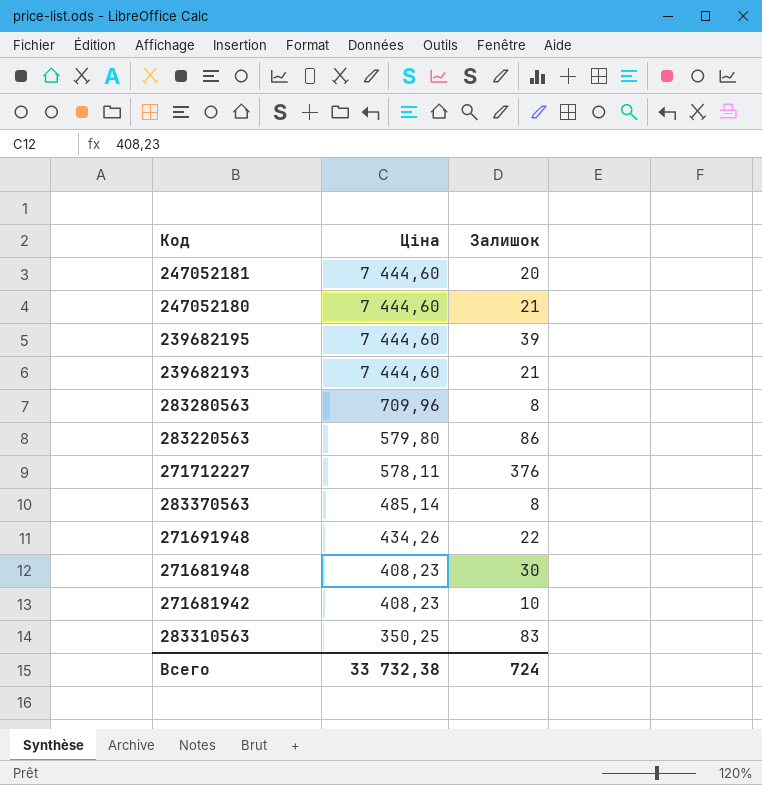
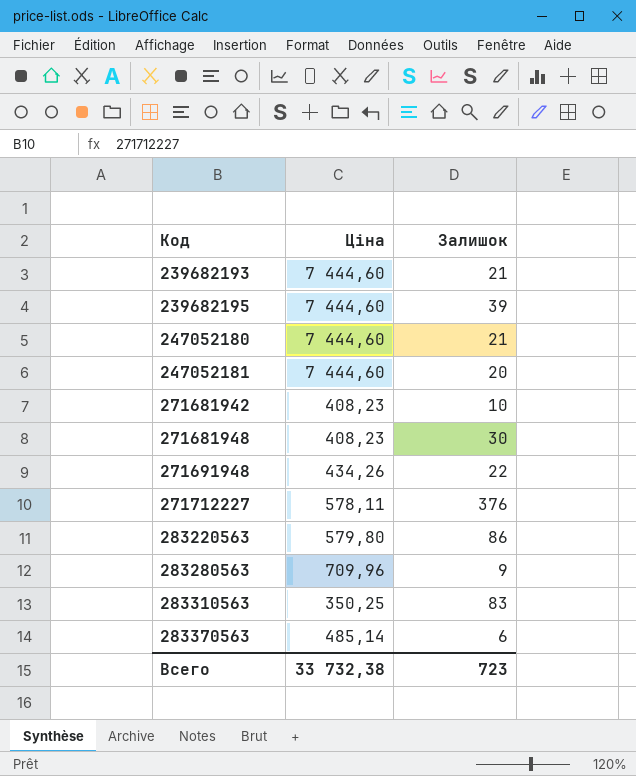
row order: Ціна descending -> Код ascending
283280563 | Залишок: 8 -> 9
283370563 | Залишок: 8 -> 6
Всего | Залишок: 724 -> 723

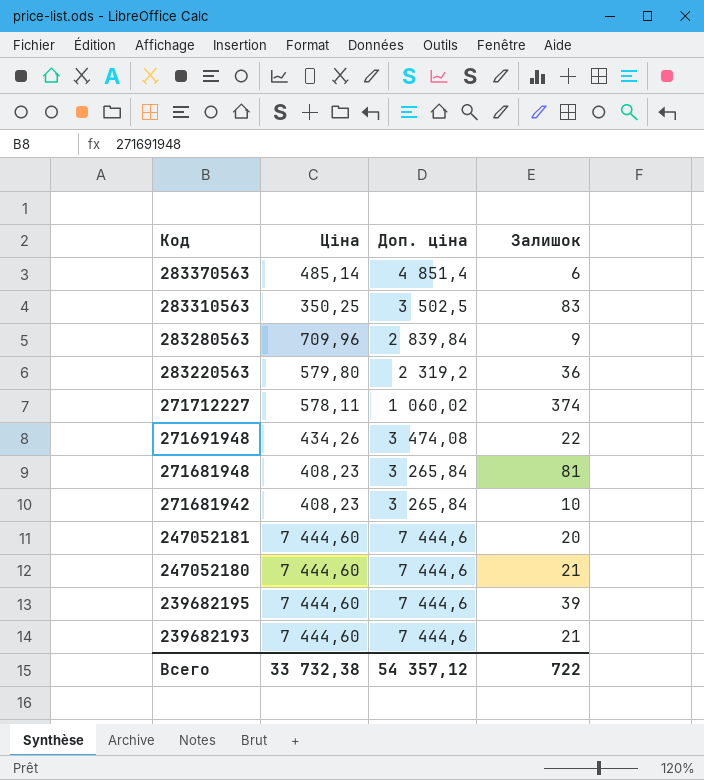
row order: Код ascending -> Код descending
column Доп. ціна | position: none -> 3
283220563 | Залишок: 86 -> 36
271712227 | Залишок: 376 -> 374
271681948 | Залишок: 30 -> 81
Всего | Залишок: 723 -> 722

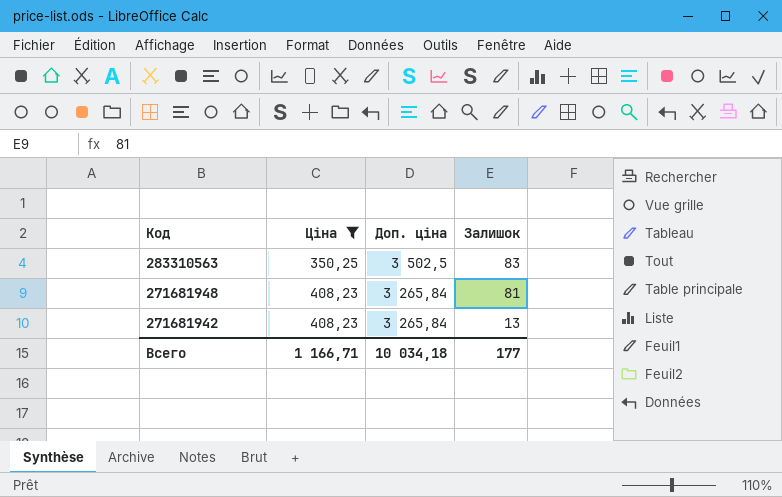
filter: none -> Ціна <= 408,23
271681942 | Залишок: 10 -> 13
Всего | Ціна: 33 732,38 -> 1 166,71
Всего | Доп. ціна: 54 357,12 -> 10 034,18
Всего | Залишок: 722 -> 177

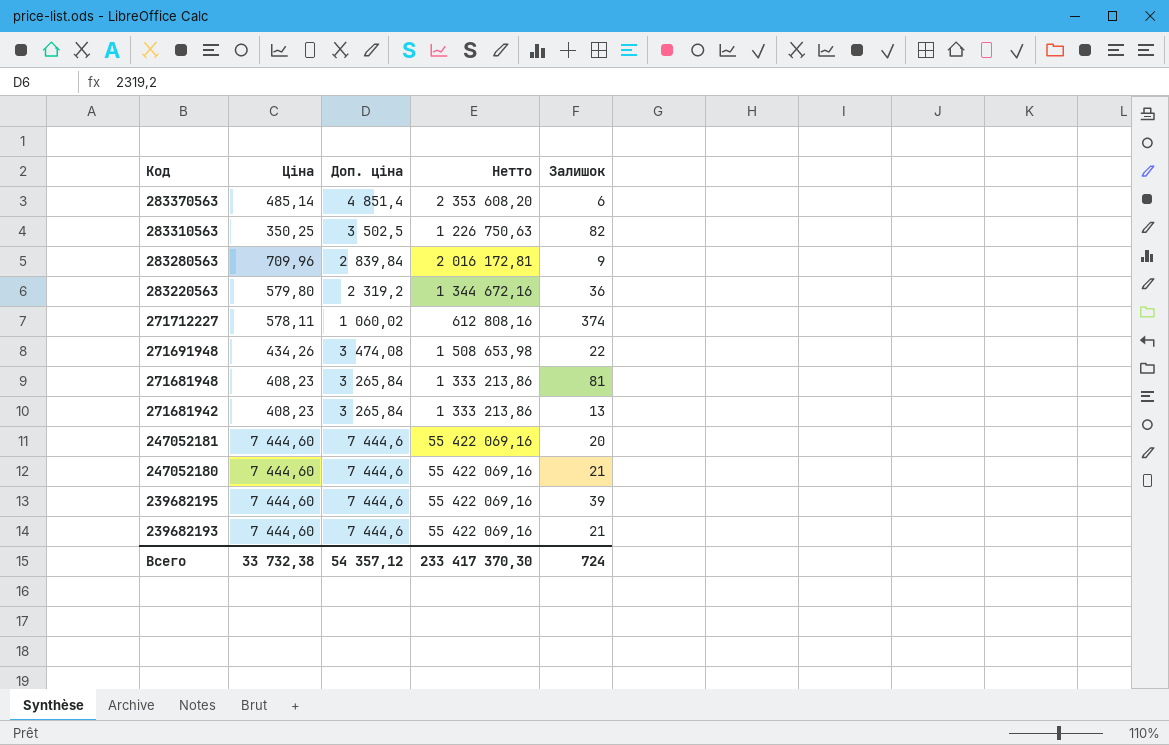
filter: Ціна <= 408,23 -> none
column Нетто | formula: none -> [Ціна] * [Доп. ціна]
283310563 | Залишок: 83 -> 82
Всего | Ціна: 1 166,71 -> 33 732,38
Всего | Доп. ціна: 10 034,18 -> 54 357,12
Всего | Залишок: 177 -> 724

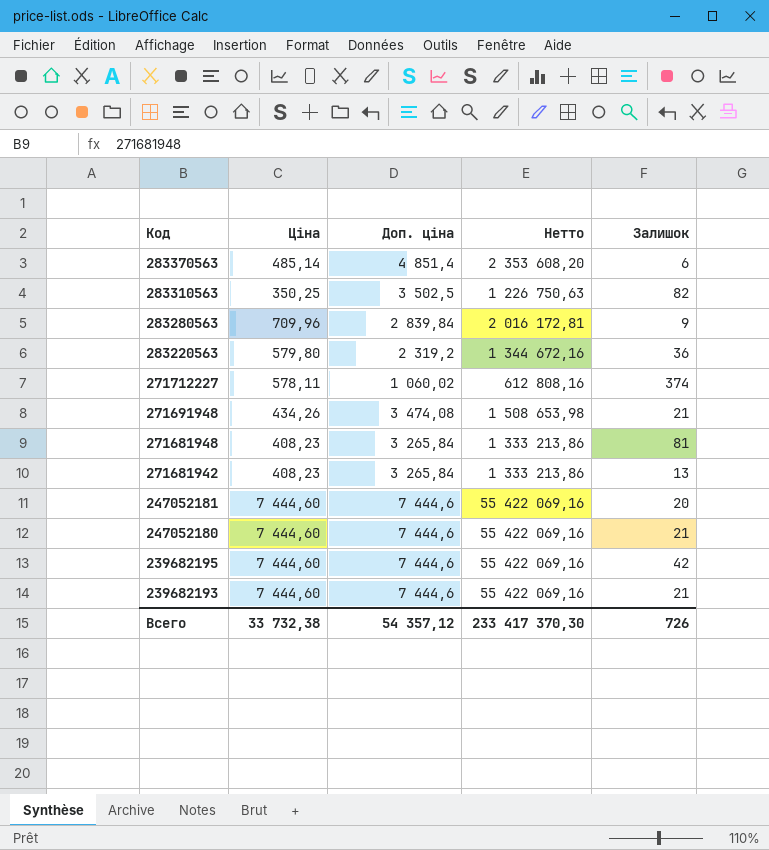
271691948 | Залишок: 22 -> 21
239682195 | Залишок: 39 -> 42
Всего | Залишок: 724 -> 726

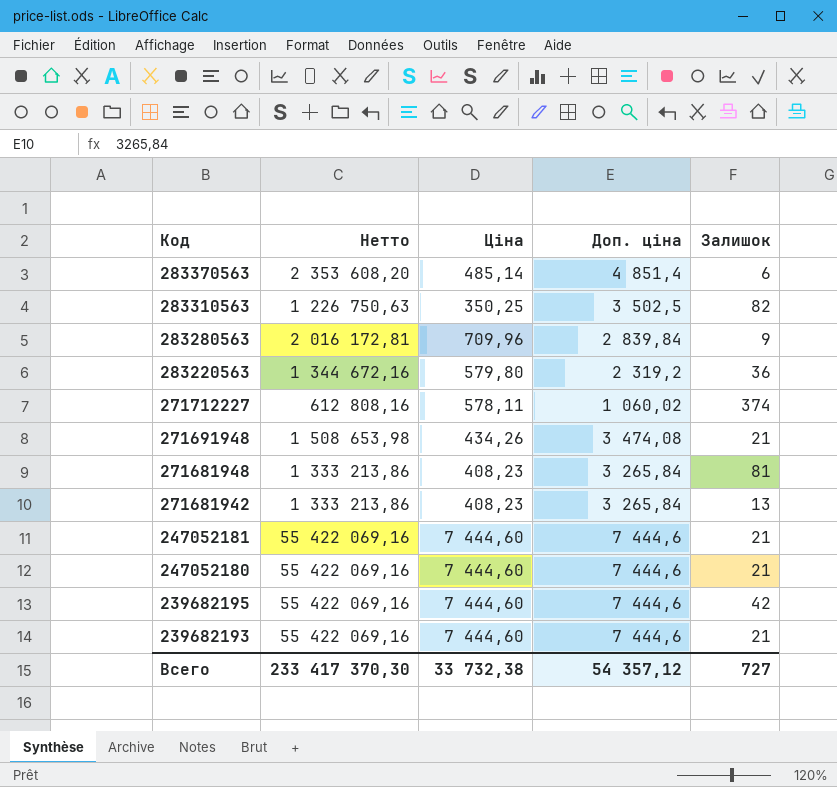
column Нетто | position: 4 -> 2
247052181 | Залишок: 20 -> 21
Всего | Залишок: 726 -> 727

